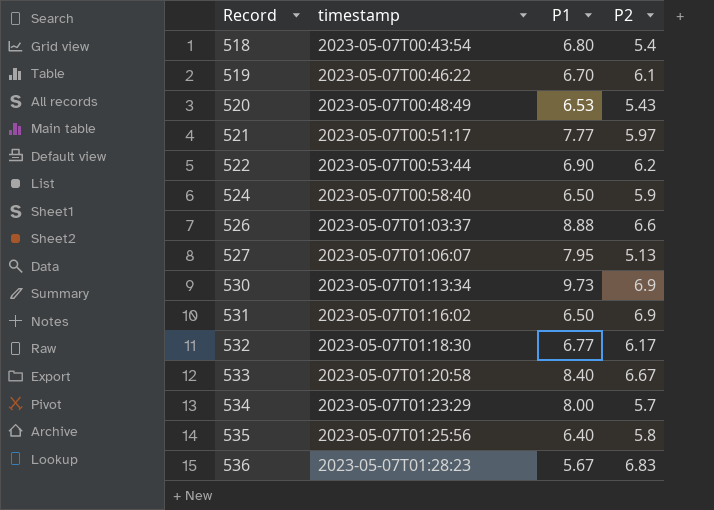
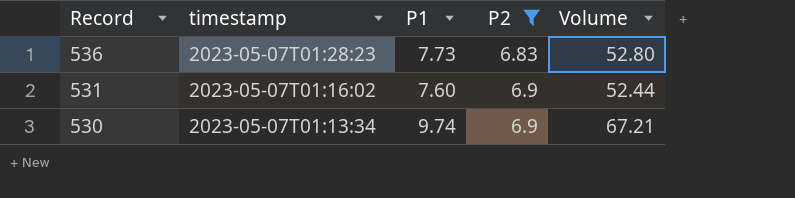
filter: none -> P2 >= 6.83
row order: Record ascending -> Record descending
column Volume | formula: none -> [P1] * [P2]
536 | P1: 5.67 -> 7.73
531 | P1: 6.50 -> 7.60
530 | P1: 9.73 -> 9.74

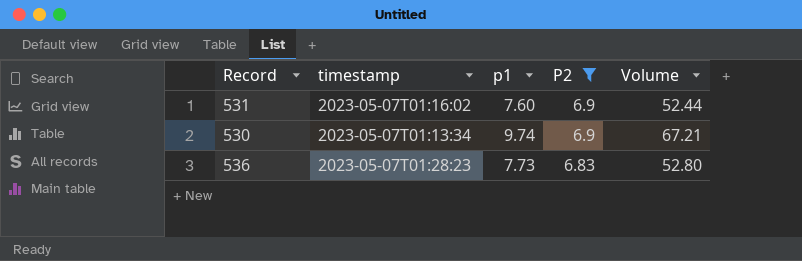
row order: Record descending -> P2 descending
column name: P1 -> p1

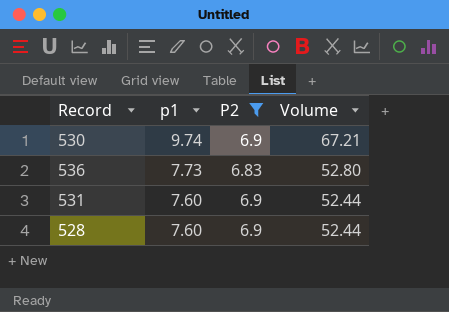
row order: P2 descending -> p1 descending
column timestamp | position: 2 -> none
row 528: none -> 7.60 | 6.9 | 52.44

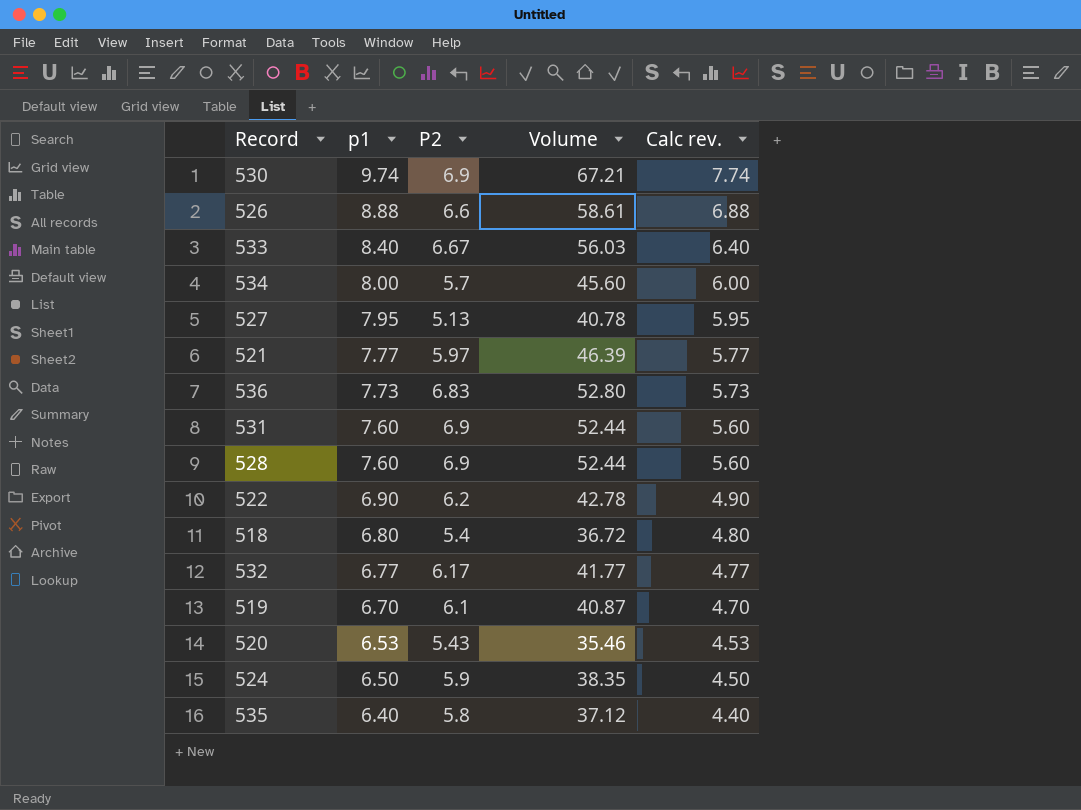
filter: P2 >= 6.83 -> none
column Calc rev. | formula: none -> [p1] - 2

